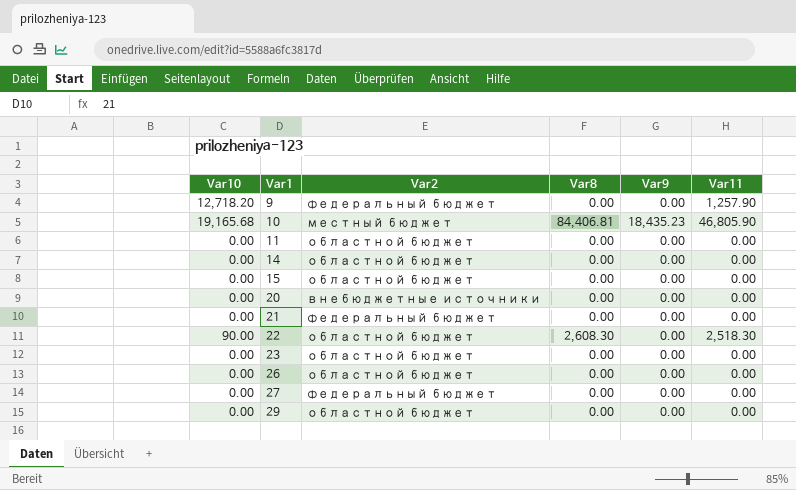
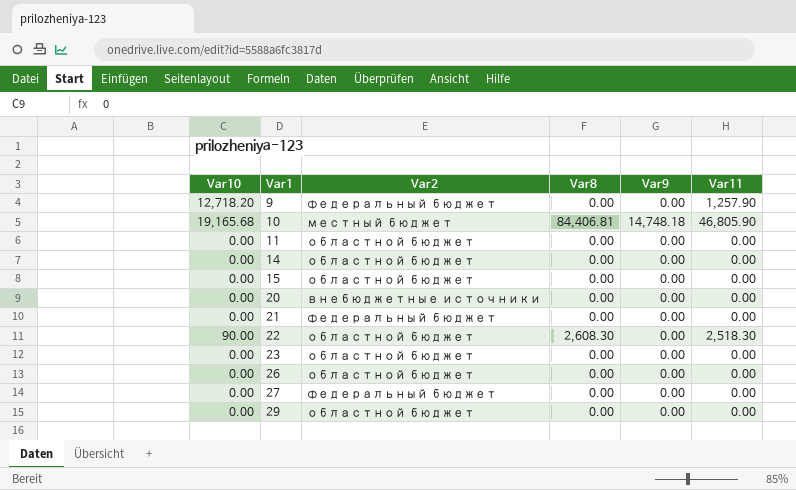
10 | Var9: 18,435.23 -> 14,748.18

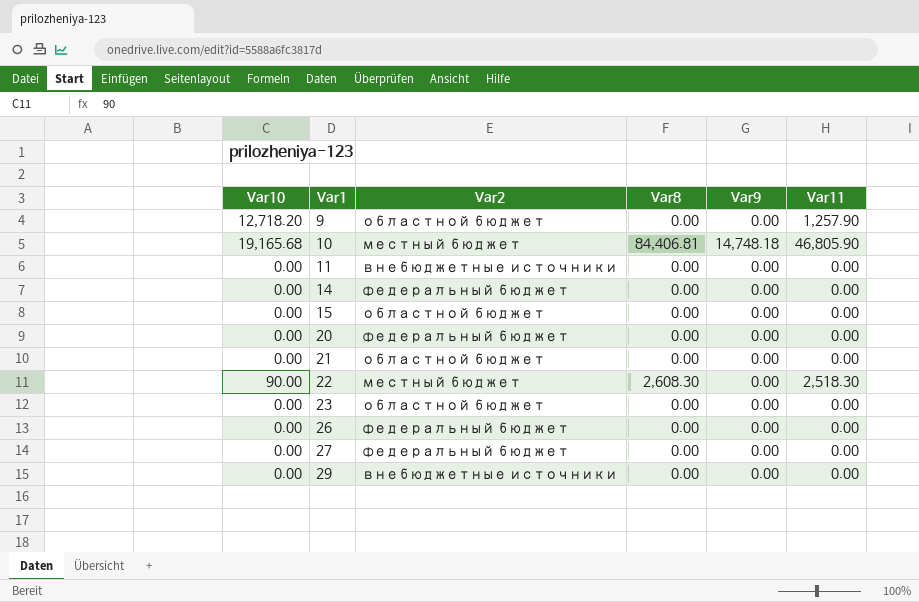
9 | Var2: федеральный бюджет -> областной бюджет
11 | Var2: областной бюджет -> внебюджетные источники
14 | Var2: областной бюджет -> федеральный бюджет
20 | Var2: внебюджетные источники -> федеральный бюджет
21 | Var2: федеральный бюджет -> областной бюджет
22 | Var2: областной бюджет -> местный бюджет
26 | Var2: областной бюджет -> федеральный бюджет
29 | Var2: областной бюджет -> внебюджетные источники

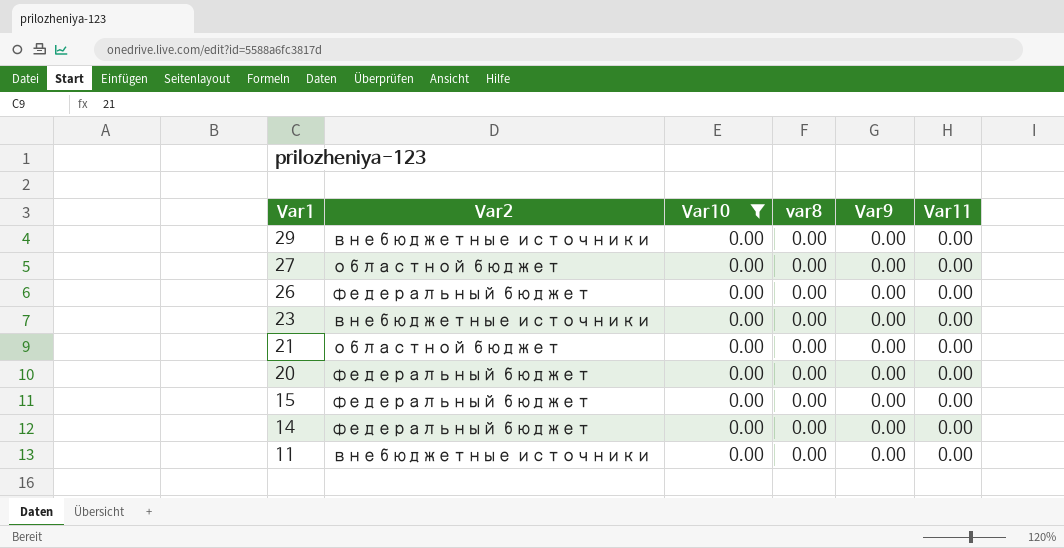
filter: none -> Var10 = 0.00
row order: Var1 ascending -> Var1 descending
column Var10 | position: 1 -> 3
column name: Var8 -> var8
27 | Var2: федеральный бюджет -> областной бюджет
23 | Var2: областной бюджет -> внебюджетные источники
15 | Var2: областной бюджет -> федеральный бюджет

